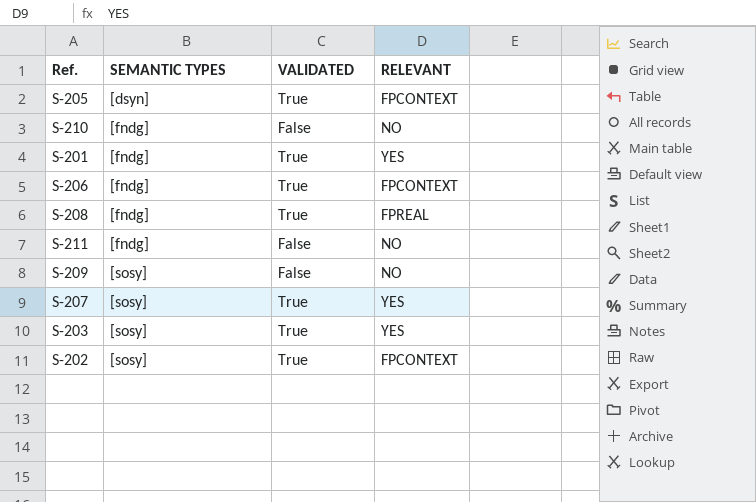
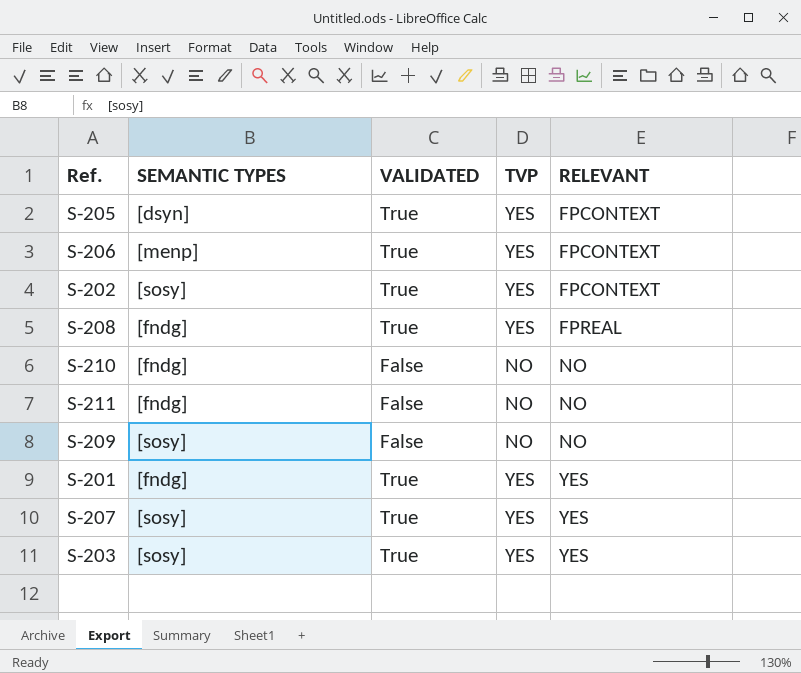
row order: SEMANTIC TYPES ascending -> RELEVANT ascending
column TVP | position: none -> 4
S-206 | SEMANTIC TYPES: [fndg] -> [menp]

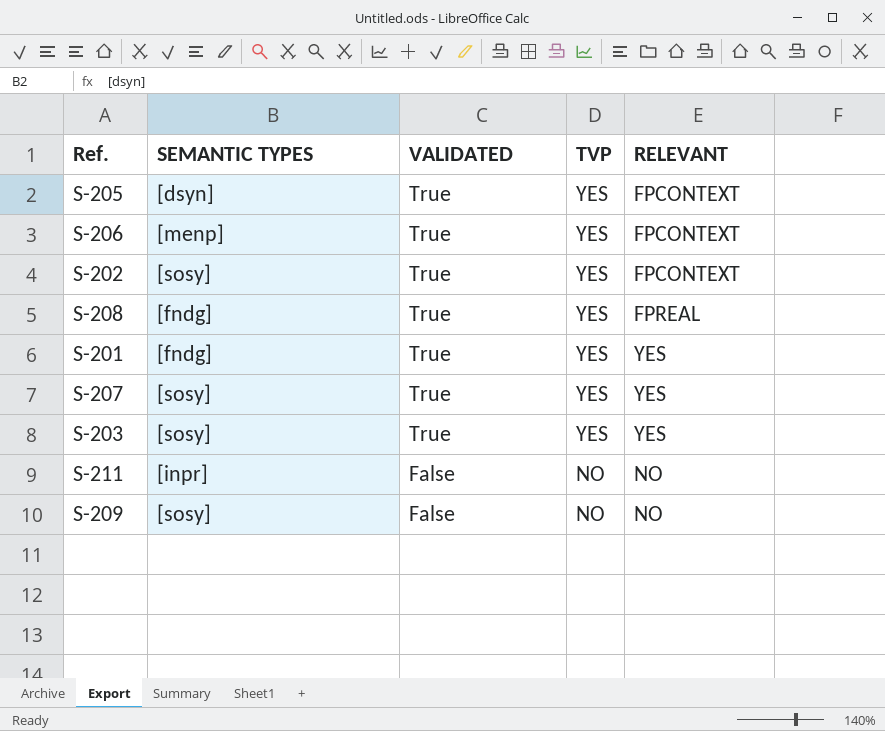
row order: RELEVANT ascending -> VALIDATED descending
row S-210: [fndg] | False | NO | NO -> none
S-211 | SEMANTIC TYPES: [fndg] -> [inpr]

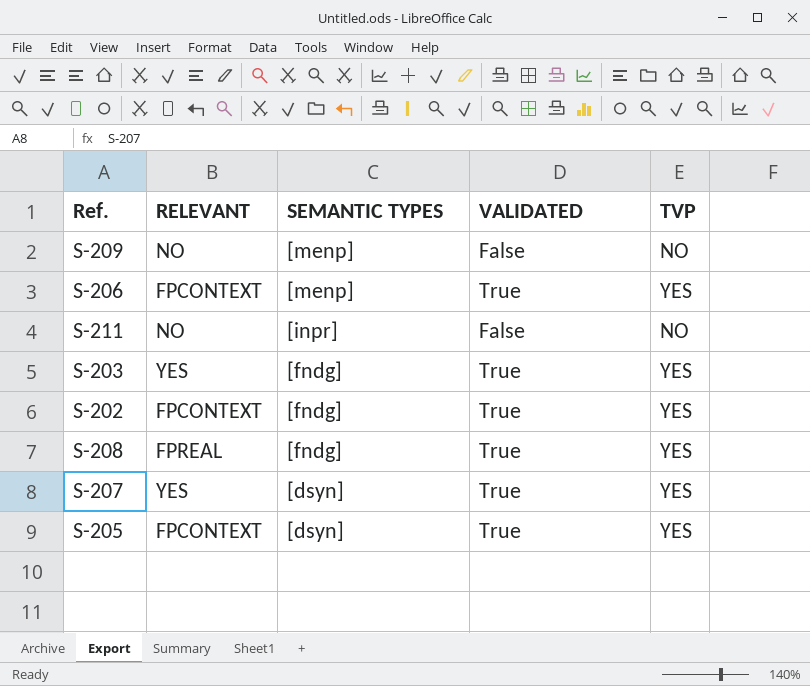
row order: VALIDATED descending -> SEMANTIC TYPES descending
column RELEVANT | position: 5 -> 2
row S-201: [fndg] | True | YES | YES -> none
S-209 | SEMANTIC TYPES: [sosy] -> [menp]
S-203 | SEMANTIC TYPES: [sosy] -> [fndg]
S-202 | SEMANTIC TYPES: [sosy] -> [fndg]
S-207 | SEMANTIC TYPES: [sosy] -> [dsyn]

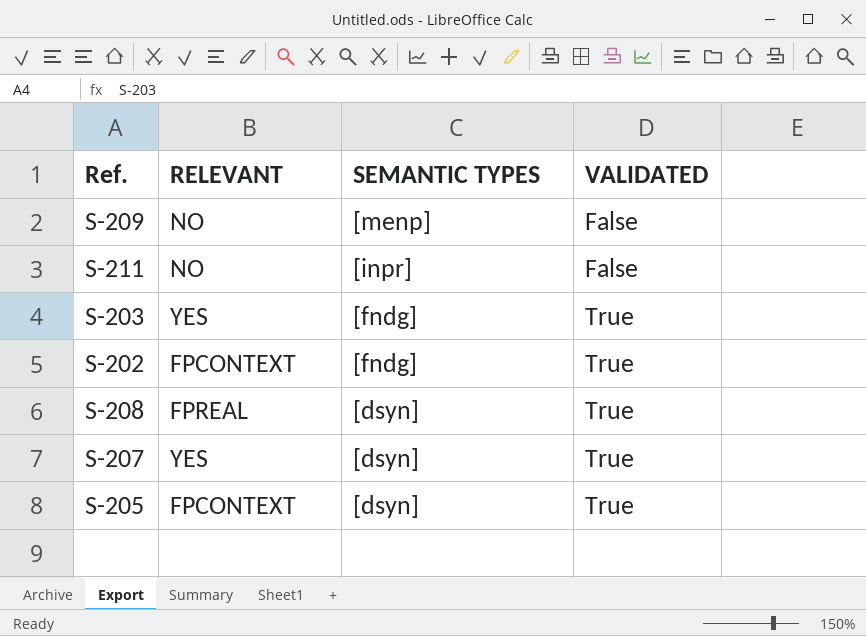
column TVP | position: 5 -> none
row S-206: FPCONTEXT | [menp] | True | YES -> none
S-208 | SEMANTIC TYPES: [fndg] -> [dsyn]

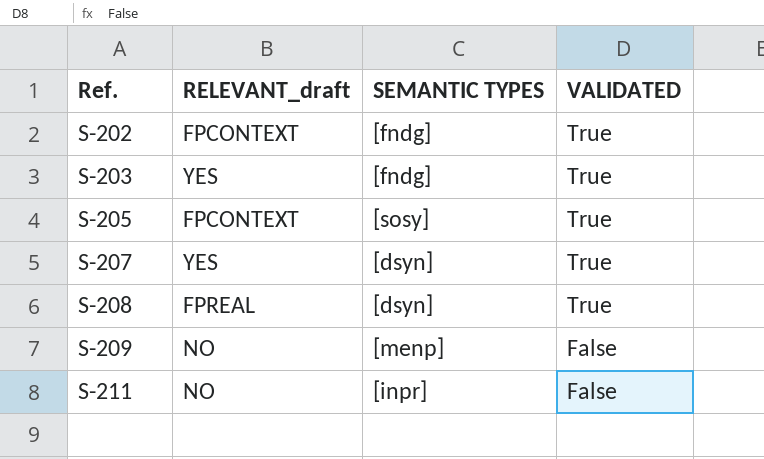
row order: SEMANTIC TYPES descending -> Ref. ascending
column name: RELEVANT -> RELEVANT_draft
S-205 | SEMANTIC TYPES: [dsyn] -> [sosy]

